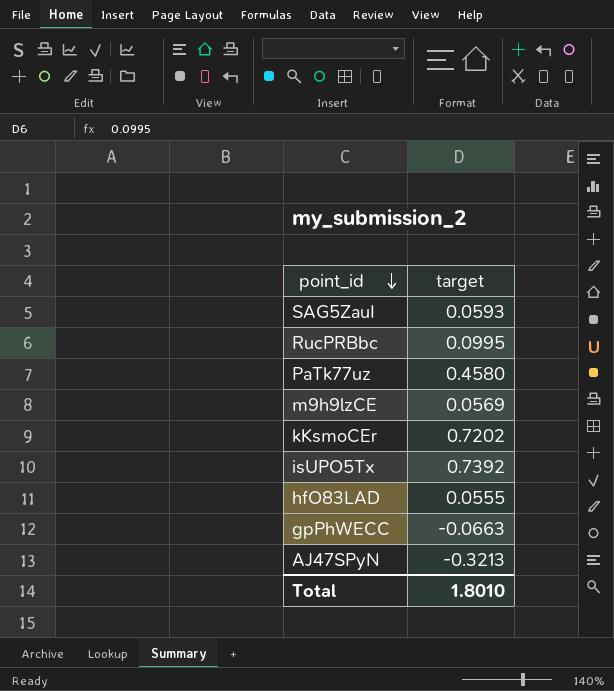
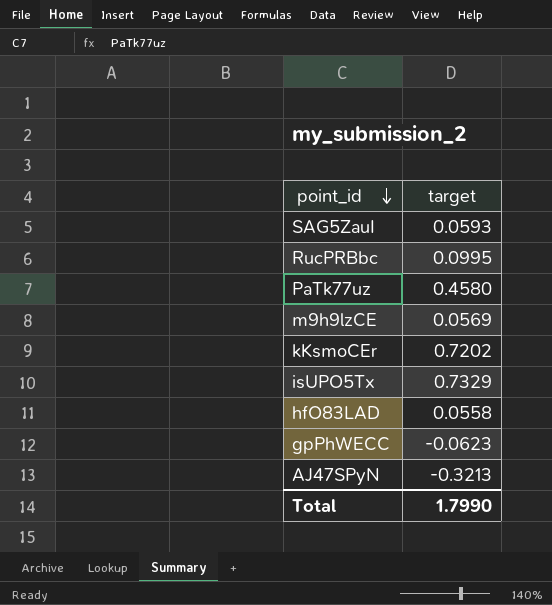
isUPO5Tx | target: 0.7392 -> 0.7329
hfO83LAD | target: 0.0555 -> 0.0558
gpPhWECC | target: -0.0663 -> -0.0623
Total | target: 1.8010 -> 1.7990

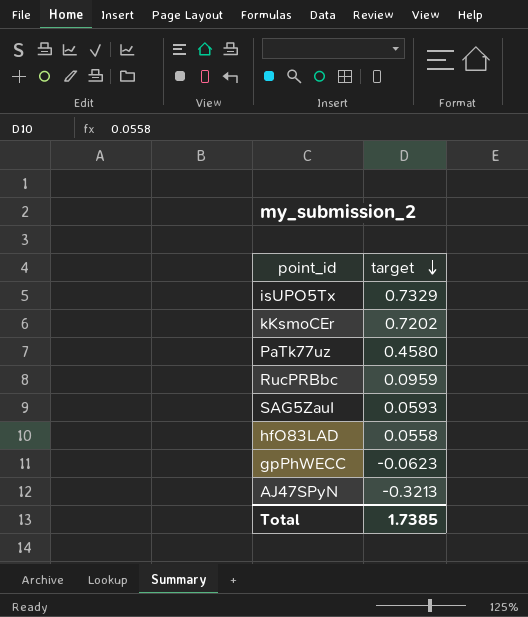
row order: point_id descending -> target descending
row m9h9lzCE: 0.0569 -> none
RucPRBbc | target: 0.0995 -> 0.0959
Total | target: 1.7990 -> 1.7385

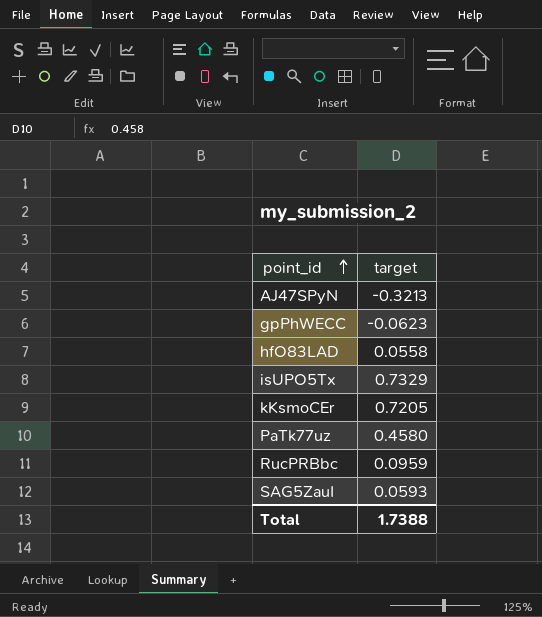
row order: target descending -> point_id ascending
kKsmoCEr | target: 0.7202 -> 0.7205
Total | target: 1.7385 -> 1.7388

